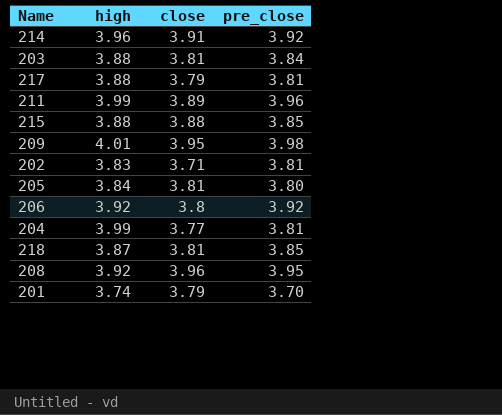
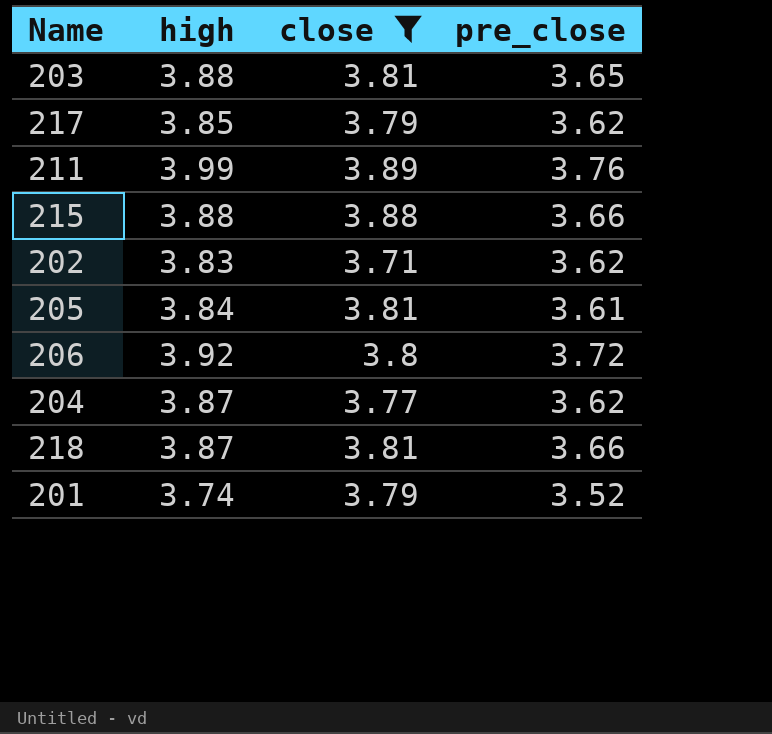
filter: none -> close <= 3.89
203 | pre_close: 3.84 -> 3.65
217 | high: 3.88 -> 3.85
217 | pre_close: 3.81 -> 3.62
211 | pre_close: 3.96 -> 3.76
215 | pre_close: 3.85 -> 3.66
202 | pre_close: 3.81 -> 3.62
205 | pre_close: 3.80 -> 3.61
206 | pre_close: 3.92 -> 3.72
204 | high: 3.99 -> 3.87
204 | pre_close: 3.81 -> 3.62
218 | pre_close: 3.85 -> 3.66
201 | pre_close: 3.70 -> 3.52

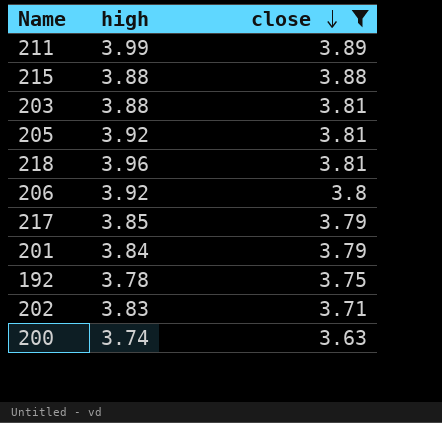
row order: none -> close descending
column pre_close | position: 4 -> none
row 204: 3.87 | 3.77 | 3.62 -> none
205 | high: 3.84 -> 3.92
218 | high: 3.87 -> 3.96
201 | high: 3.74 -> 3.84
row 192: none -> 3.78 | 3.75
row 200: none -> 3.74 | 3.63

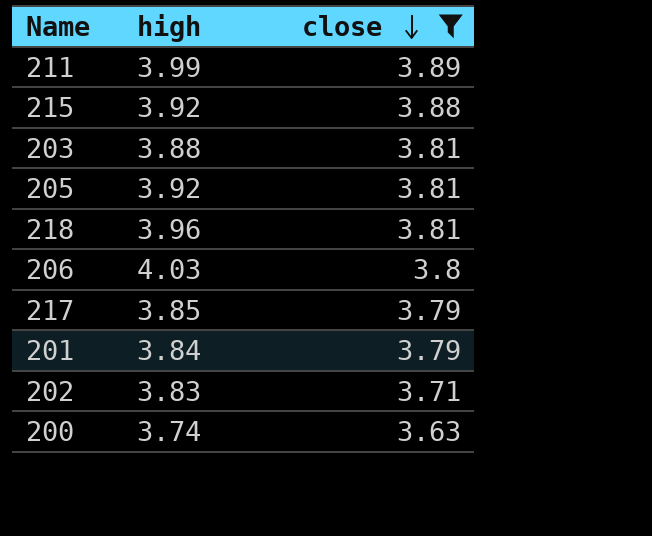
row 192: 3.78 | 3.75 -> none
215 | high: 3.88 -> 3.92
206 | high: 3.92 -> 4.03

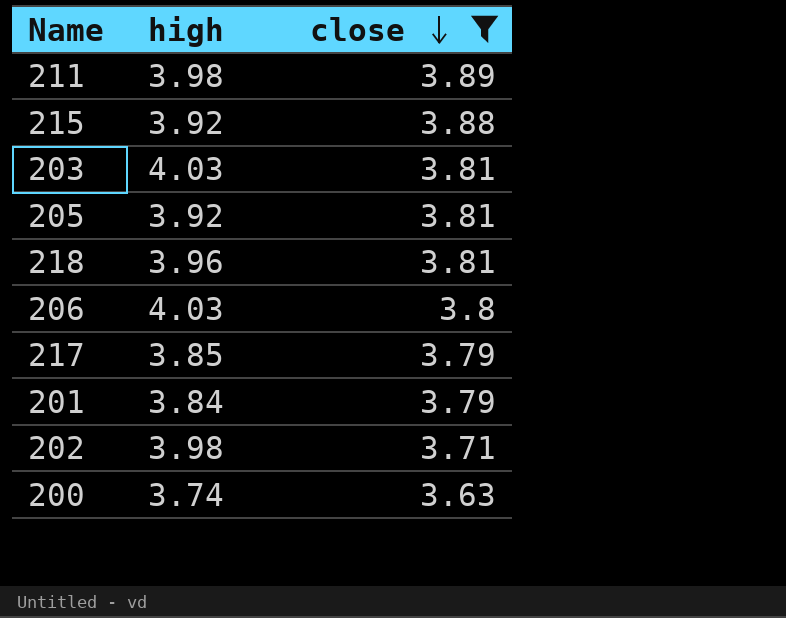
211 | high: 3.99 -> 3.98
203 | high: 3.88 -> 4.03
202 | high: 3.83 -> 3.98

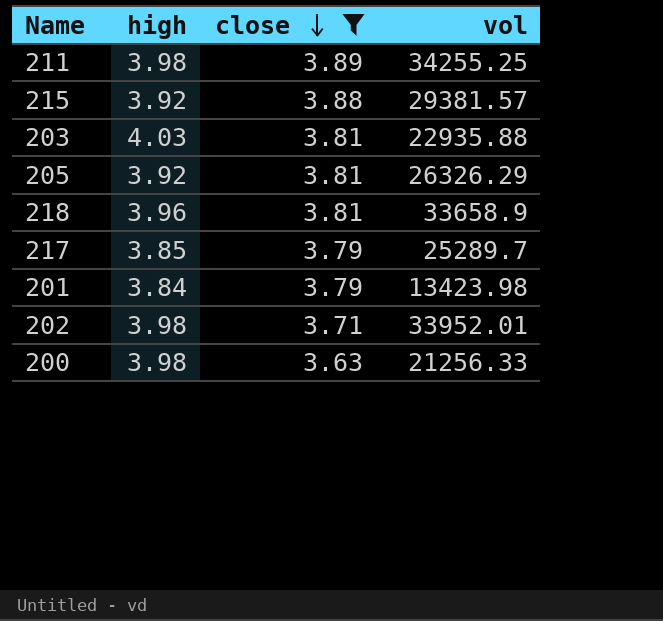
column vol | position: none -> 4
row 206: 4.03 | 3.8 -> none
200 | high: 3.74 -> 3.98

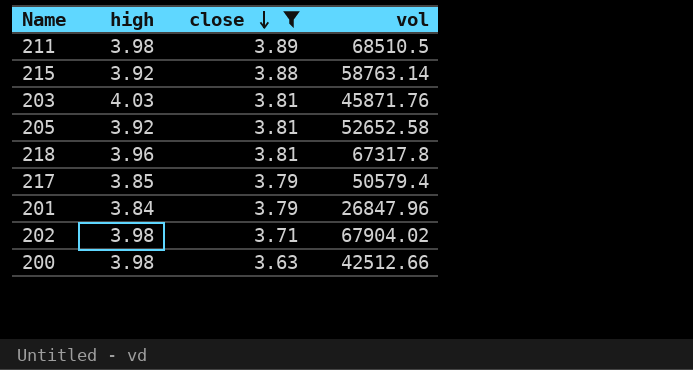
211 | vol: 34255.25 -> 68510.5
215 | vol: 29381.57 -> 58763.14
203 | vol: 22935.88 -> 45871.76
205 | vol: 26326.29 -> 52652.58
218 | vol: 33658.9 -> 67317.8
217 | vol: 25289.7 -> 50579.4
201 | vol: 13423.98 -> 26847.96
202 | vol: 33952.01 -> 67904.02
200 | vol: 21256.33 -> 42512.66

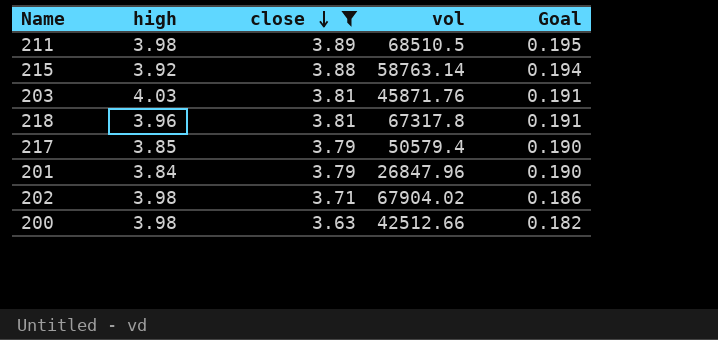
column Goal | formula: none -> [close] * 0.05
row 205: 3.92 | 3.81 | 52652.58 -> none

